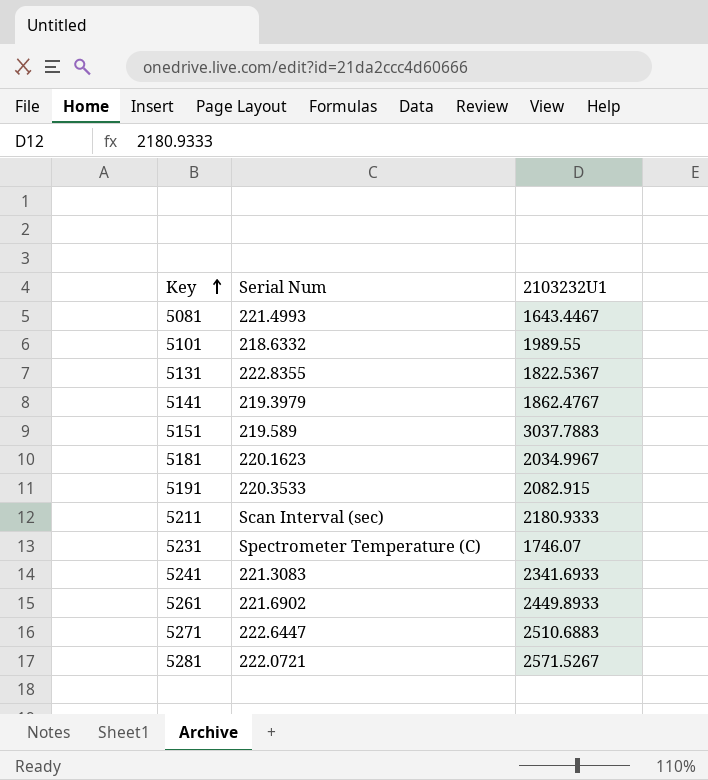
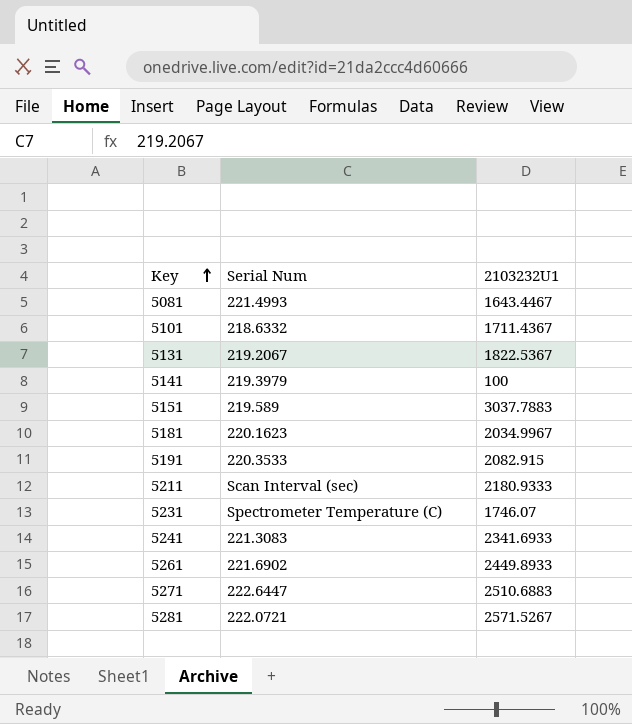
5101 | 2103232U1: 1989.55 -> 1711.4367
5131 | Serial Num: 222.8355 -> 219.2067
5141 | 2103232U1: 1862.4767 -> 100

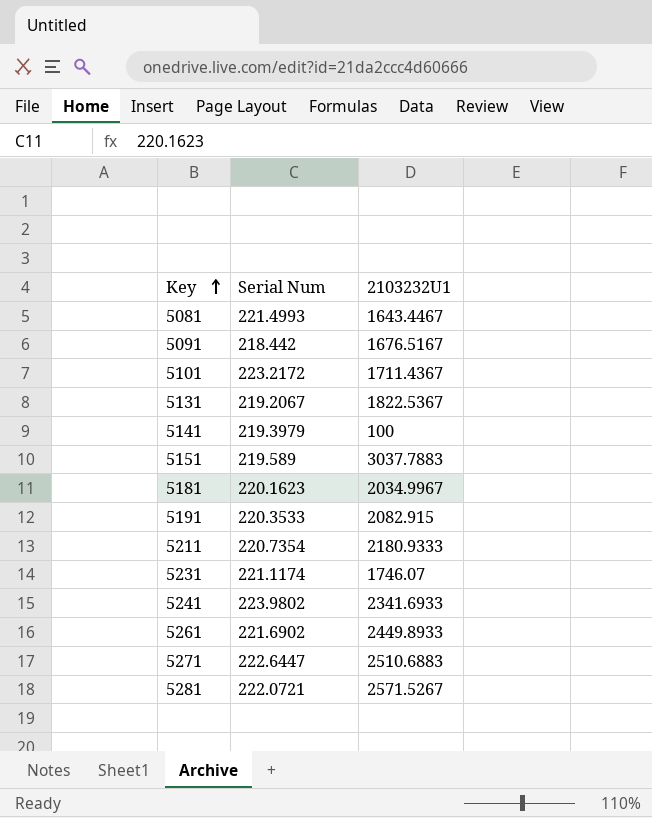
row 5091: none -> 218.442 | 1676.5167
5101 | Serial Num: 218.6332 -> 223.2172
5211 | Serial Num: Scan Interval (sec) -> 220.7354
5231 | Serial Num: Spectrometer Temperature (C) -> 221.1174
5241 | Serial Num: 221.3083 -> 223.9802

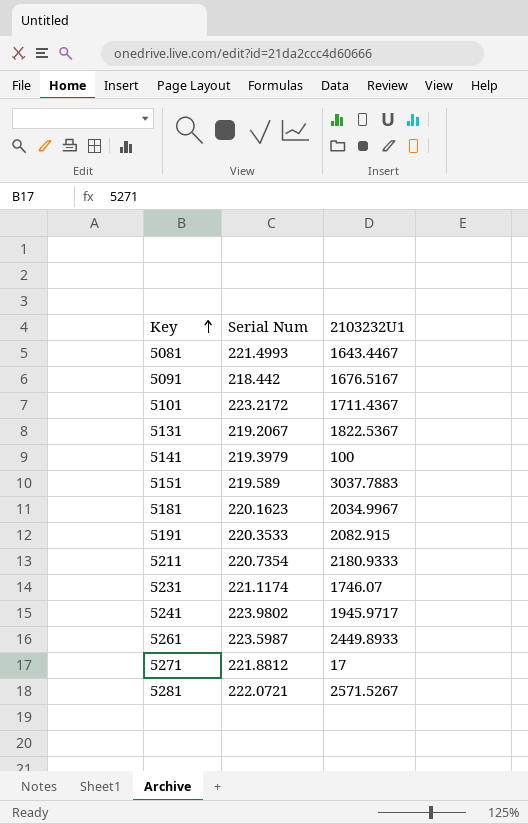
5241 | 2103232U1: 2341.6933 -> 1945.9717
5261 | Serial Num: 221.6902 -> 223.5987
5271 | Serial Num: 222.6447 -> 221.8812
5271 | 2103232U1: 2510.6883 -> 17

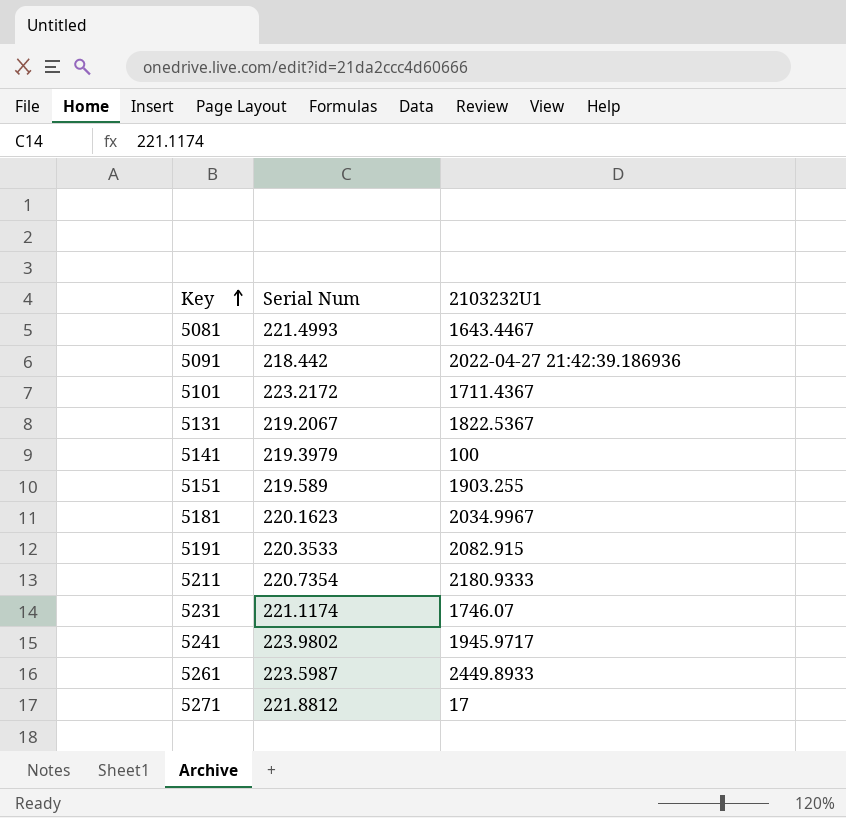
row 5281: 222.0721 | 2571.5267 -> none
5091 | 2103232U1: 1676.5167 -> 2022-04-27 21:42:39.186936
5151 | 2103232U1: 3037.7883 -> 1903.255

